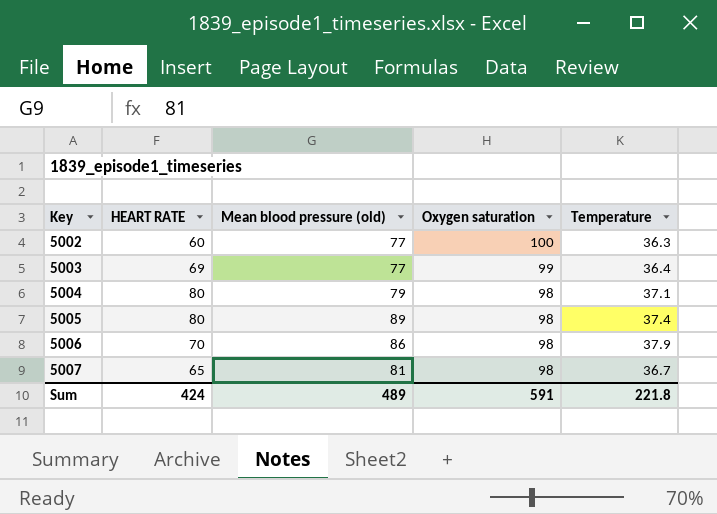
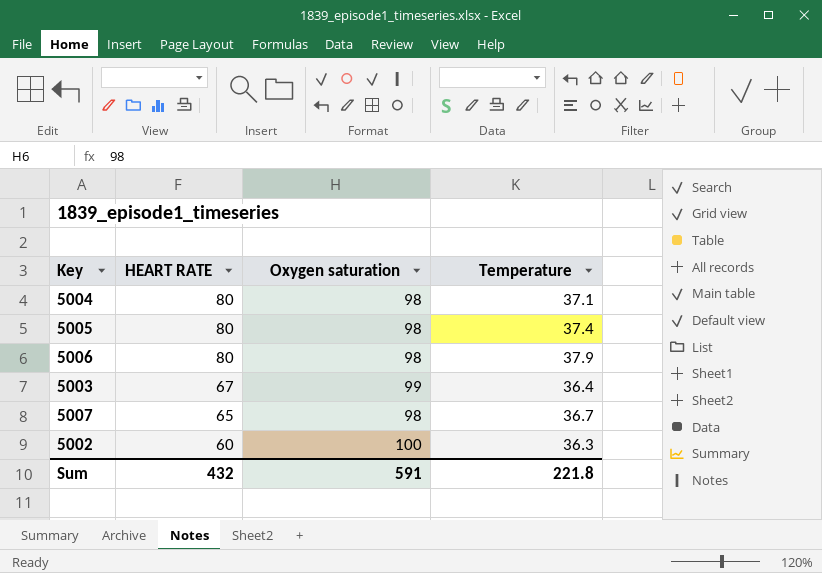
row order: Key ascending -> HEART RATE descending
column Mean blood pressure (old) | position: 3 -> none
5006 | HEART RATE: 70 -> 80
5003 | HEART RATE: 69 -> 67
Sum | HEART RATE: 424 -> 432

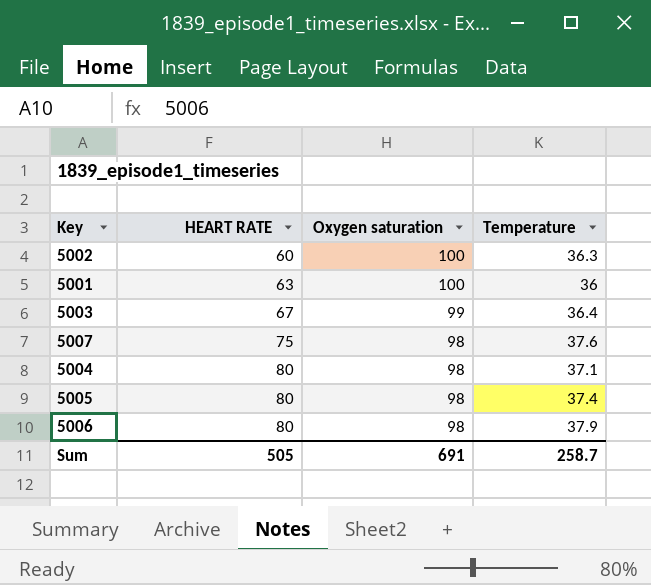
row order: HEART RATE descending -> HEART RATE ascending
row 5001: none -> 63 | 100 | 36
5007 | HEART RATE: 65 -> 75
5007 | Temperature: 36.7 -> 37.6
Sum | HEART RATE: 432 -> 505
Sum | Oxygen saturation: 591 -> 691
Sum | Temperature: 221.8 -> 258.7

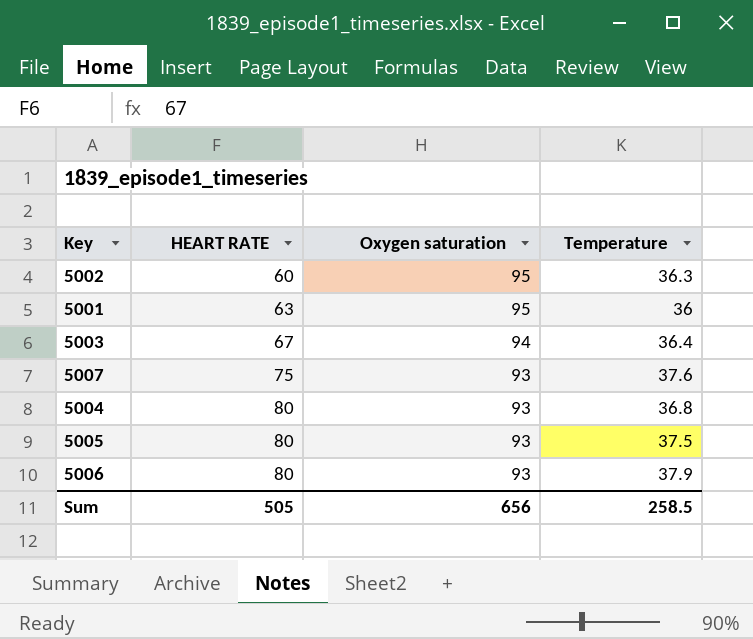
5002 | Oxygen saturation: 100 -> 95
5001 | Oxygen saturation: 100 -> 95
5003 | Oxygen saturation: 99 -> 94
5007 | Oxygen saturation: 98 -> 93
5004 | Oxygen saturation: 98 -> 93
5004 | Temperature: 37.1 -> 36.8
5005 | Oxygen saturation: 98 -> 93
5005 | Temperature: 37.4 -> 37.5
5006 | Oxygen saturation: 98 -> 93
Sum | Oxygen saturation: 691 -> 656
Sum | Temperature: 258.7 -> 258.5

